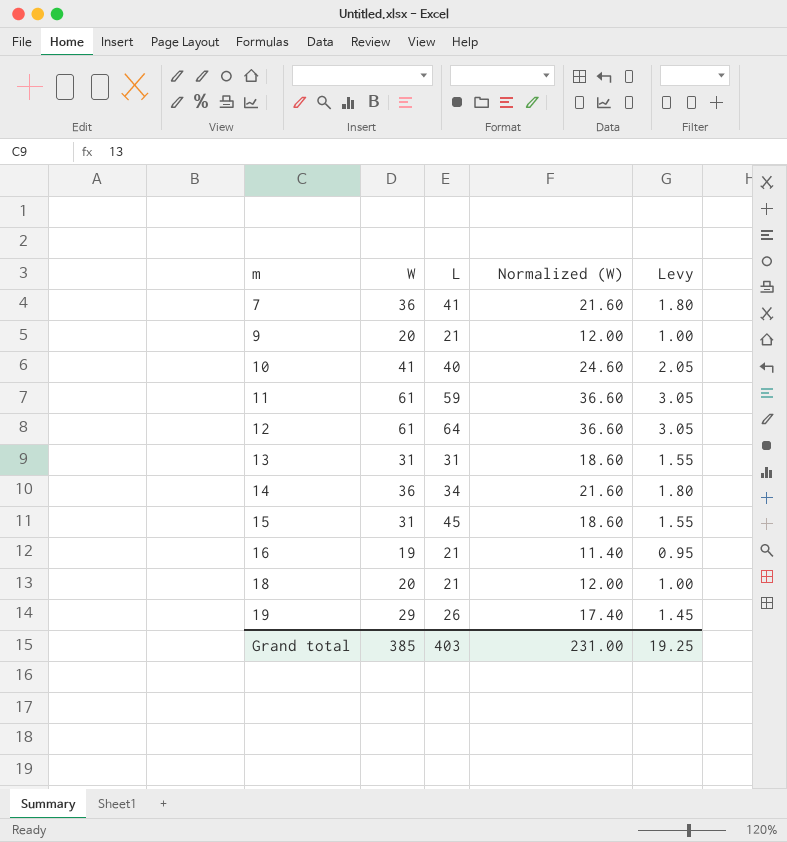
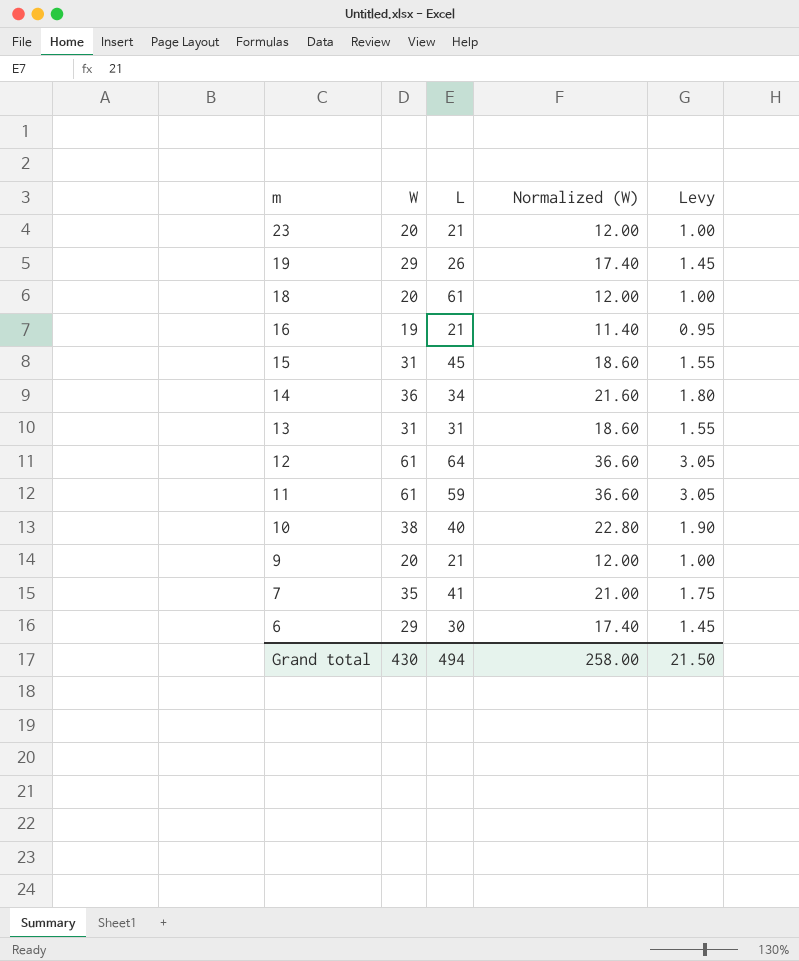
row order: m ascending -> m descending
row 23: none -> 20 | 21 | 12.00 | 1.00
18 | L: 21 -> 61
10 | W: 41 -> 38
10 | Normalized (W): 24.60 -> 22.80
10 | Levy: 2.05 -> 1.90
7 | W: 36 -> 35
7 | Normalized (W): 21.60 -> 21.00
7 | Levy: 1.80 -> 1.75
row 6: none -> 29 | 30 | 17.40 | 1.45
Grand total | W: 385 -> 430
Grand total | L: 403 -> 494
Grand total | Normalized (W): 231.00 -> 258.00
Grand total | Levy: 19.25 -> 21.50

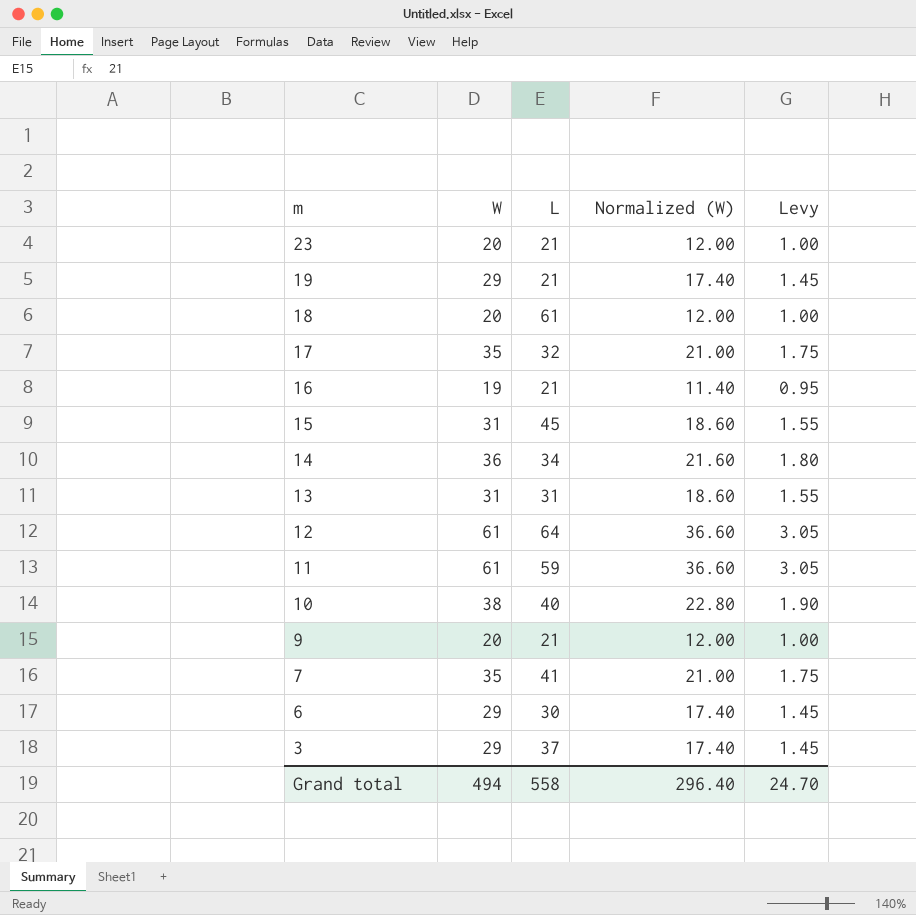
19 | L: 26 -> 21
row 17: none -> 35 | 32 | 21.00 | 1.75
row 3: none -> 29 | 37 | 17.40 | 1.45
Grand total | W: 430 -> 494
Grand total | L: 494 -> 558
Grand total | Normalized (W): 258.00 -> 296.40
Grand total | Levy: 21.50 -> 24.70

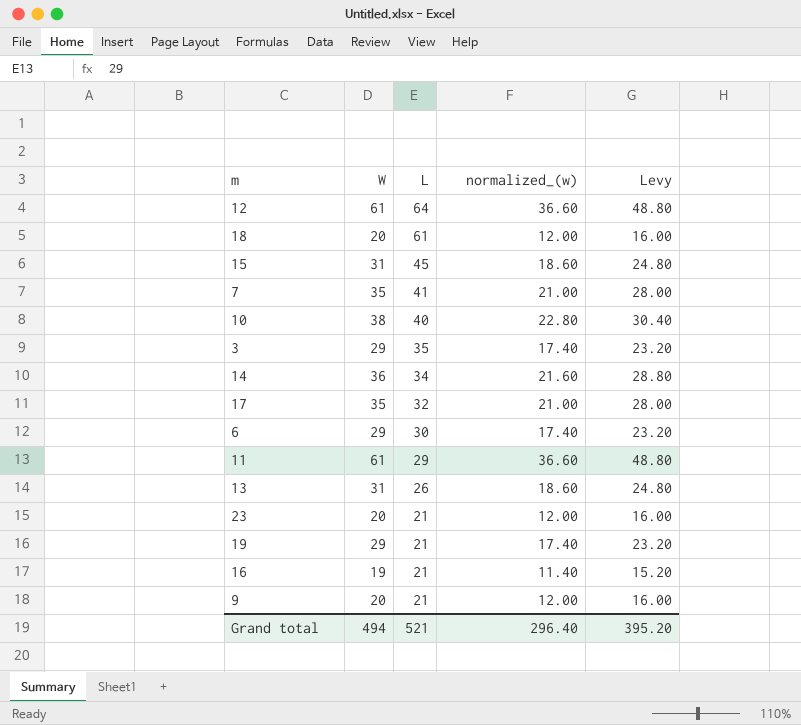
row order: m descending -> L descending
column name: Normalized (W) -> normalized_(w)
column Levy | formula: [W] * 0.05 -> [W] * 0.8
3 | L: 37 -> 35
11 | L: 59 -> 29
13 | L: 31 -> 26
Grand total | L: 558 -> 521
Grand total | Levy: 24.70 -> 395.20

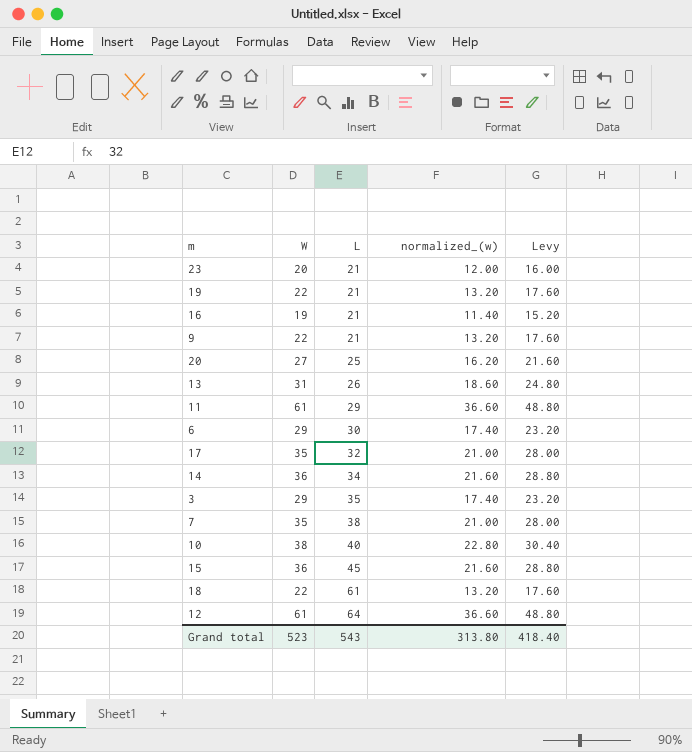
row order: L descending -> L ascending
19 | W: 29 -> 22
19 | normalized_(w): 17.40 -> 13.20
19 | Levy: 23.20 -> 17.60
9 | W: 20 -> 22
9 | normalized_(w): 12.00 -> 13.20
9 | Levy: 16.00 -> 17.60
row 20: none -> 27 | 25 | 16.20 | 21.60
7 | L: 41 -> 38
15 | W: 31 -> 36
15 | normalized_(w): 18.60 -> 21.60
15 | Levy: 24.80 -> 28.80
18 | W: 20 -> 22
18 | normalized_(w): 12.00 -> 13.20
18 | Levy: 16.00 -> 17.60
Grand total | W: 494 -> 523
Grand total | L: 521 -> 543
Grand total | normalized_(w): 296.40 -> 313.80
Grand total | Levy: 395.20 -> 418.40

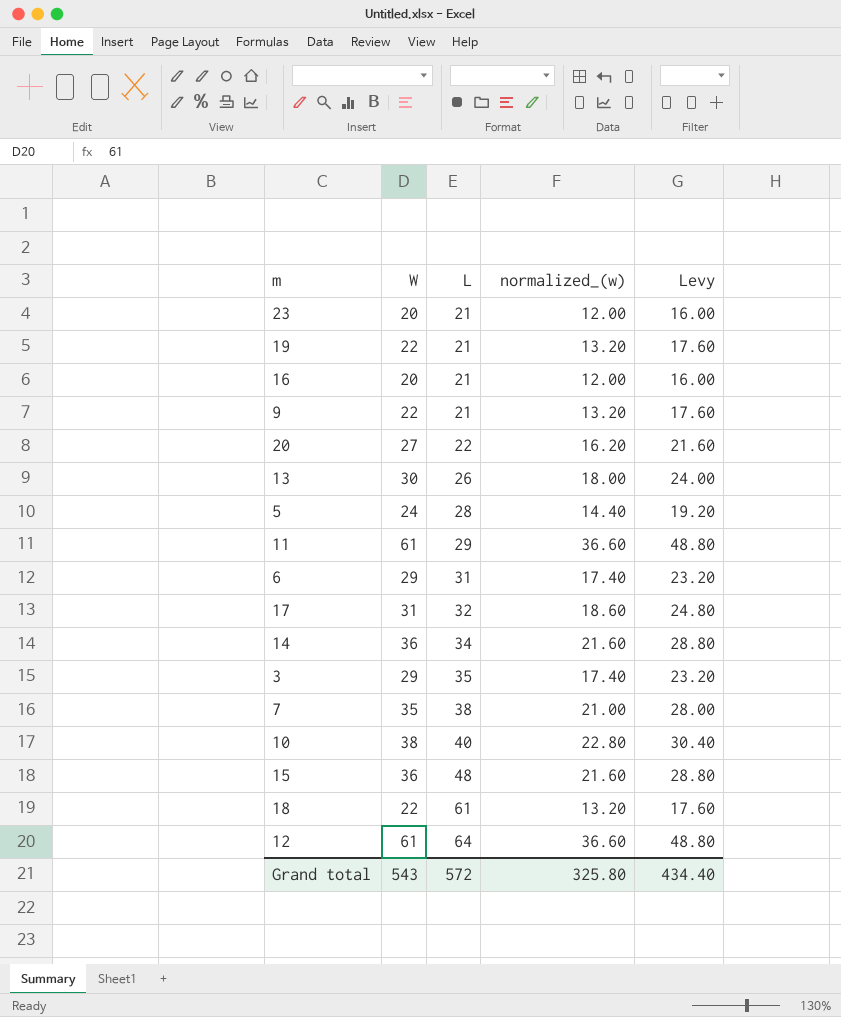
16 | W: 19 -> 20
16 | normalized_(w): 11.40 -> 12.00
16 | Levy: 15.20 -> 16.00
20 | L: 25 -> 22
13 | W: 31 -> 30
13 | normalized_(w): 18.60 -> 18.00
13 | Levy: 24.80 -> 24.00
row 5: none -> 24 | 28 | 14.40 | 19.20
6 | L: 30 -> 31
17 | W: 35 -> 31
17 | normalized_(w): 21.00 -> 18.60
17 | Levy: 28.00 -> 24.80
15 | L: 45 -> 48
Grand total | W: 523 -> 543
Grand total | L: 543 -> 572
Grand total | normalized_(w): 313.80 -> 325.80
Grand total | Levy: 418.40 -> 434.40

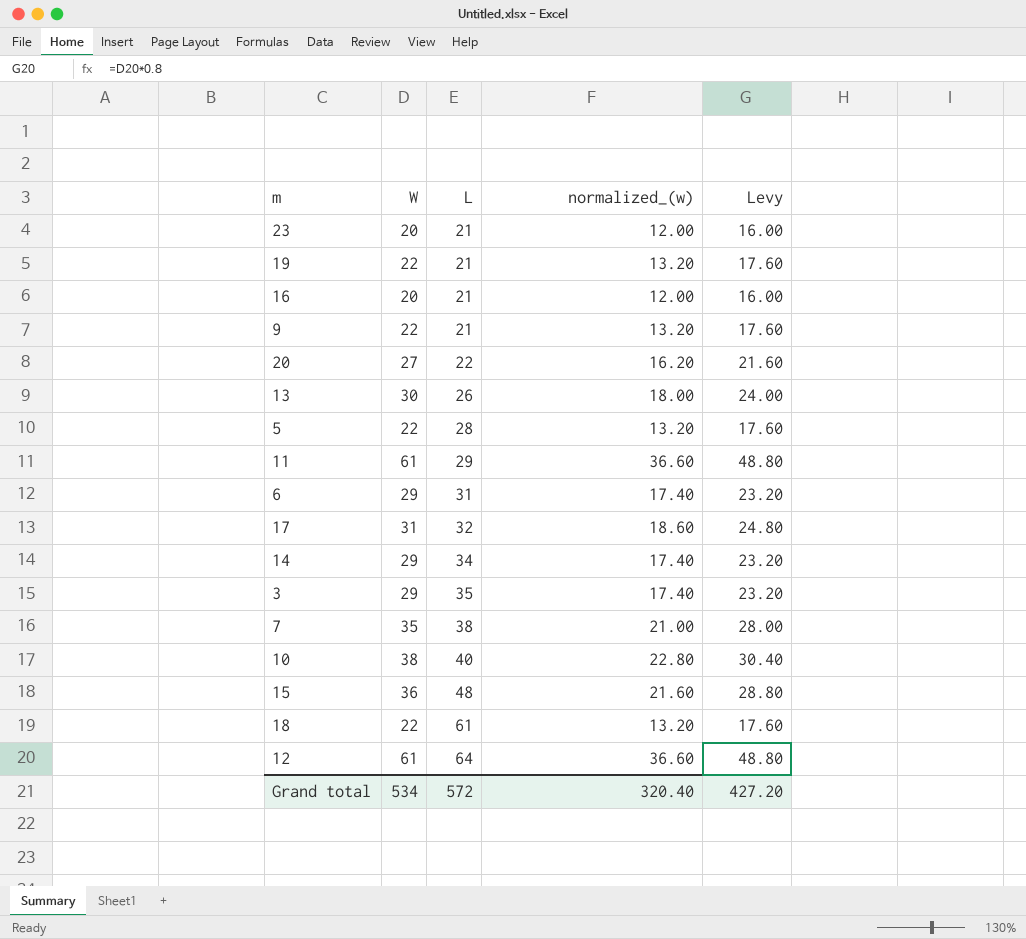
5 | W: 24 -> 22
5 | normalized_(w): 14.40 -> 13.20
5 | Levy: 19.20 -> 17.60
14 | W: 36 -> 29
14 | normalized_(w): 21.60 -> 17.40
14 | Levy: 28.80 -> 23.20
Grand total | W: 543 -> 534
Grand total | normalized_(w): 325.80 -> 320.40
Grand total | Levy: 434.40 -> 427.20

